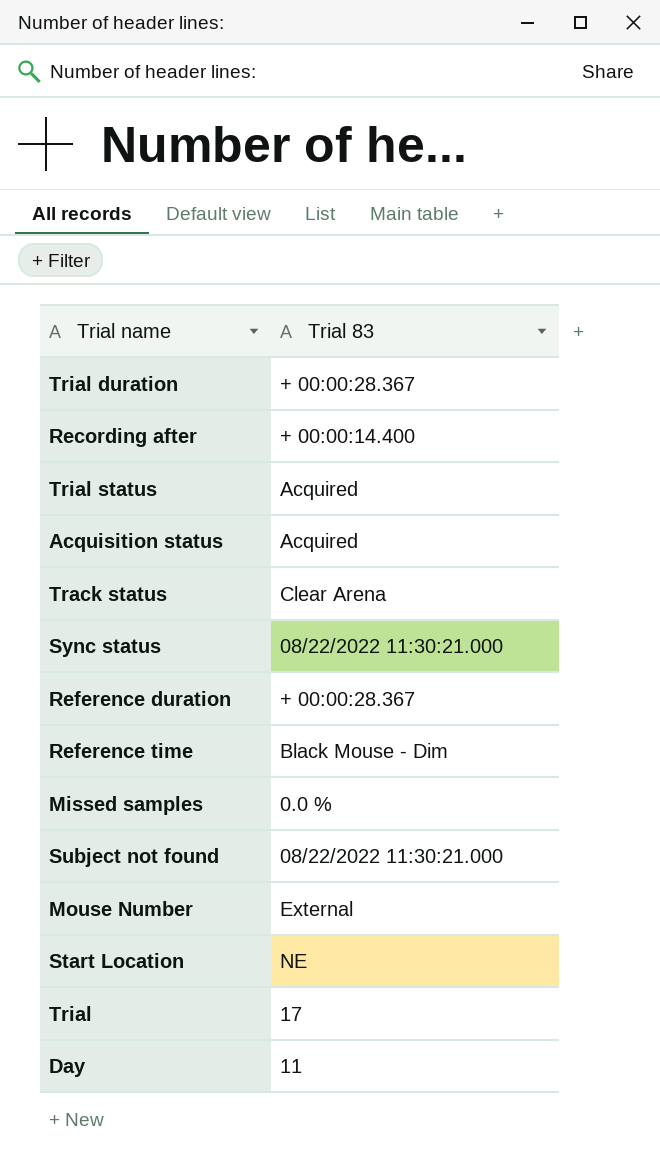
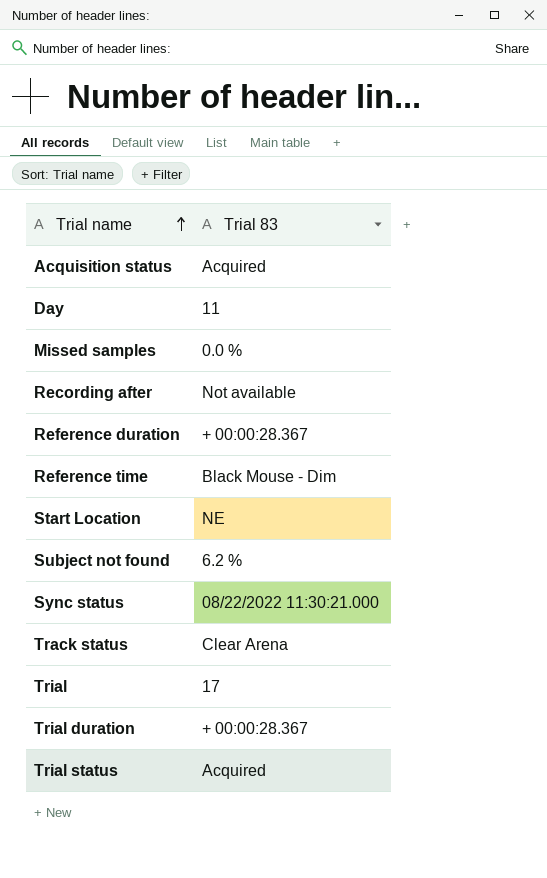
row order: none -> Trial name ascending
row Mouse Number: External -> none
Recording after | Trial 83: + 00:00:14.400 -> Not available
Subject not found | Trial 83: 08/22/2022 11:30:21.000 -> 6.2 %

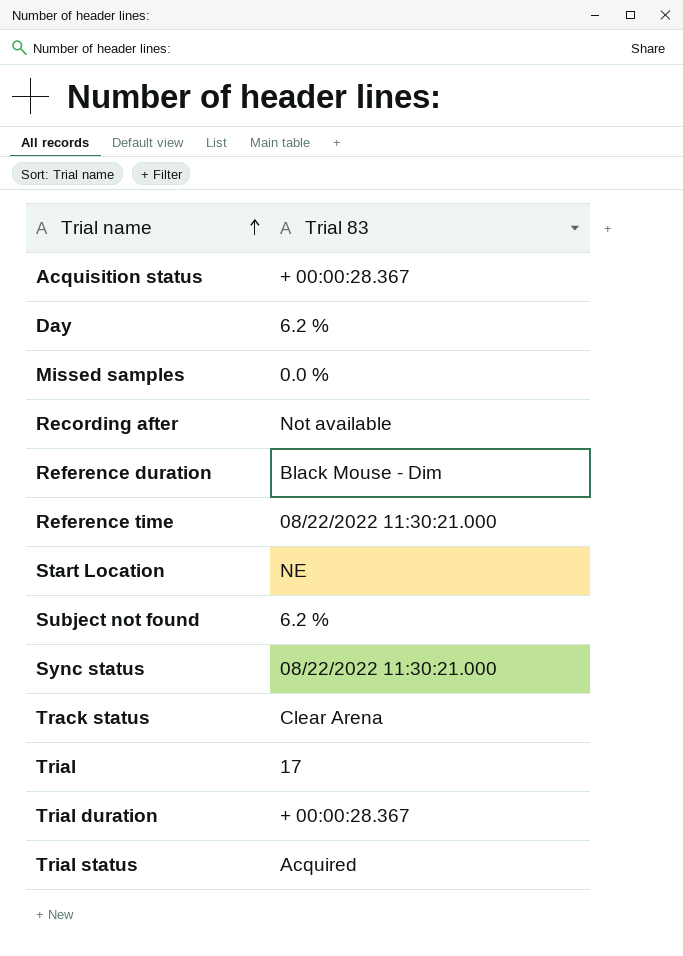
Acquisition status | Trial 83: Acquired -> + 00:00:28.367
Day | Trial 83: 11 -> 6.2 %
Reference duration | Trial 83: + 00:00:28.367 -> Black Mouse - Dim
Reference time | Trial 83: Black Mouse - Dim -> 08/22/2022 11:30:21.000

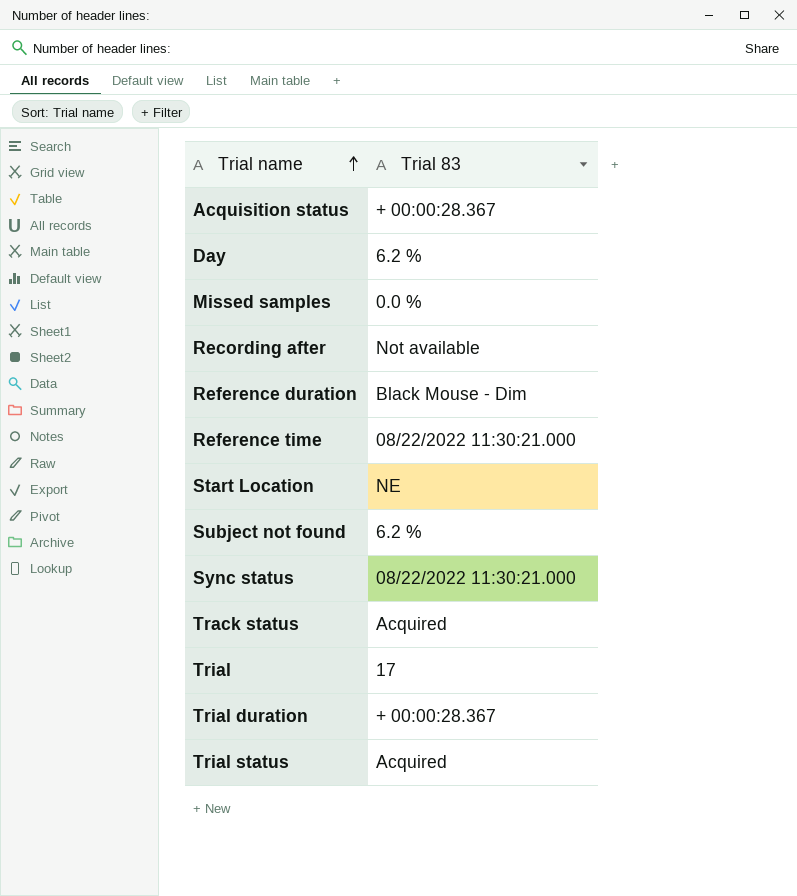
Track status | Trial 83: Clear Arena -> Acquired

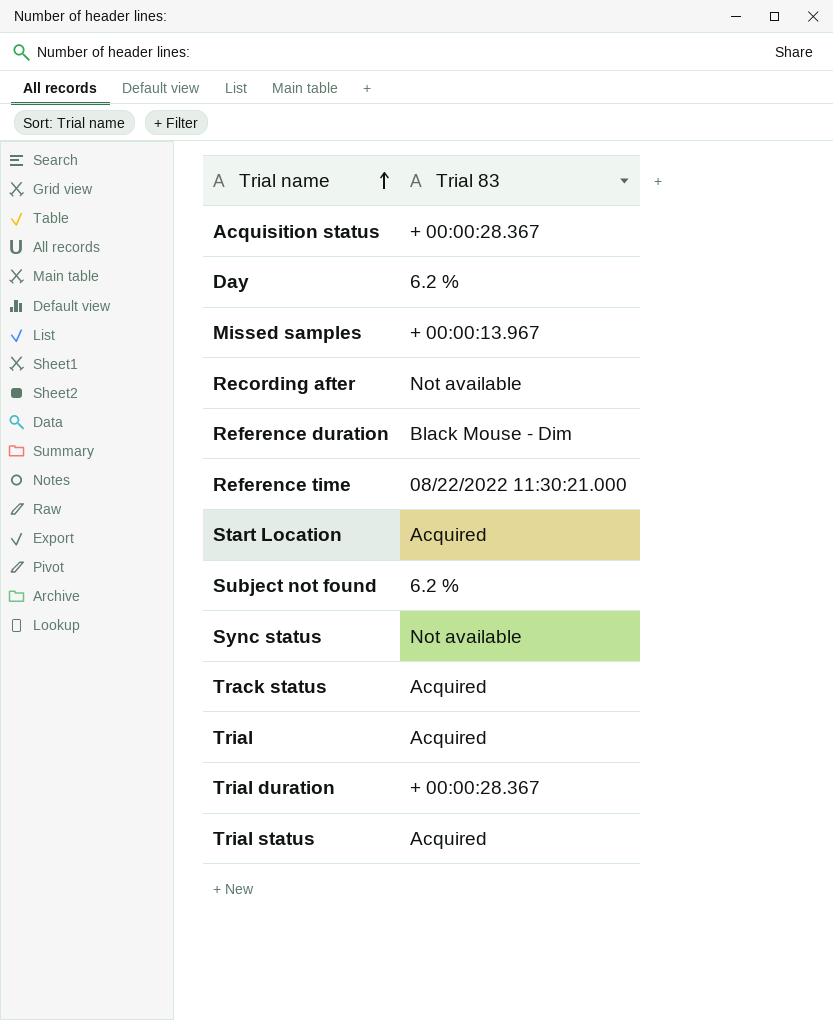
Missed samples | Trial 83: 0.0 % -> + 00:00:13.967
Start Location | Trial 83: NE -> Acquired
Sync status | Trial 83: 08/22/2022 11:30:21.000 -> Not available
Trial | Trial 83: 17 -> Acquired

